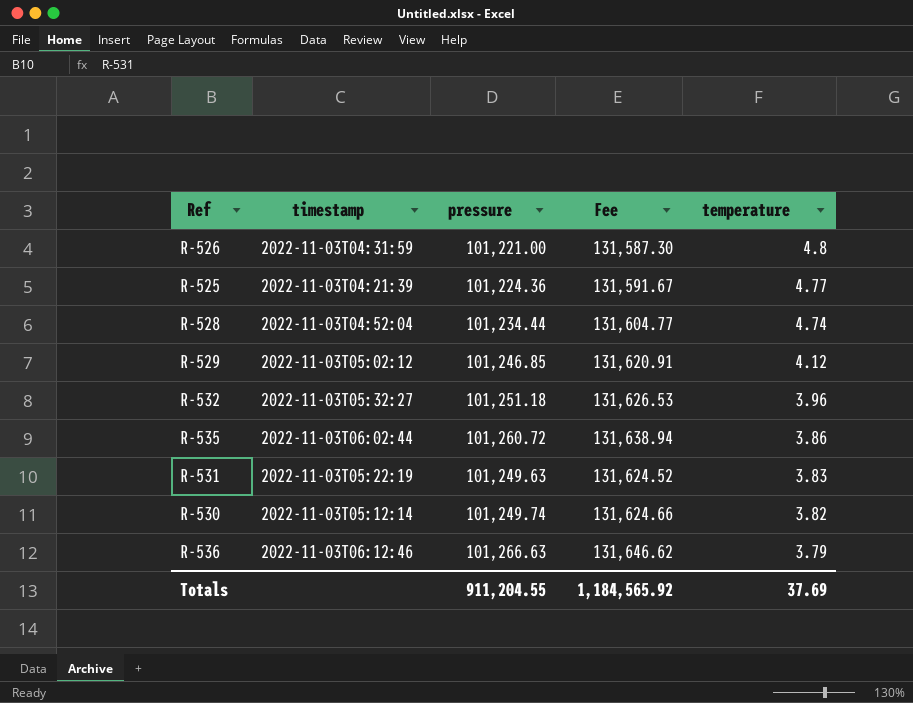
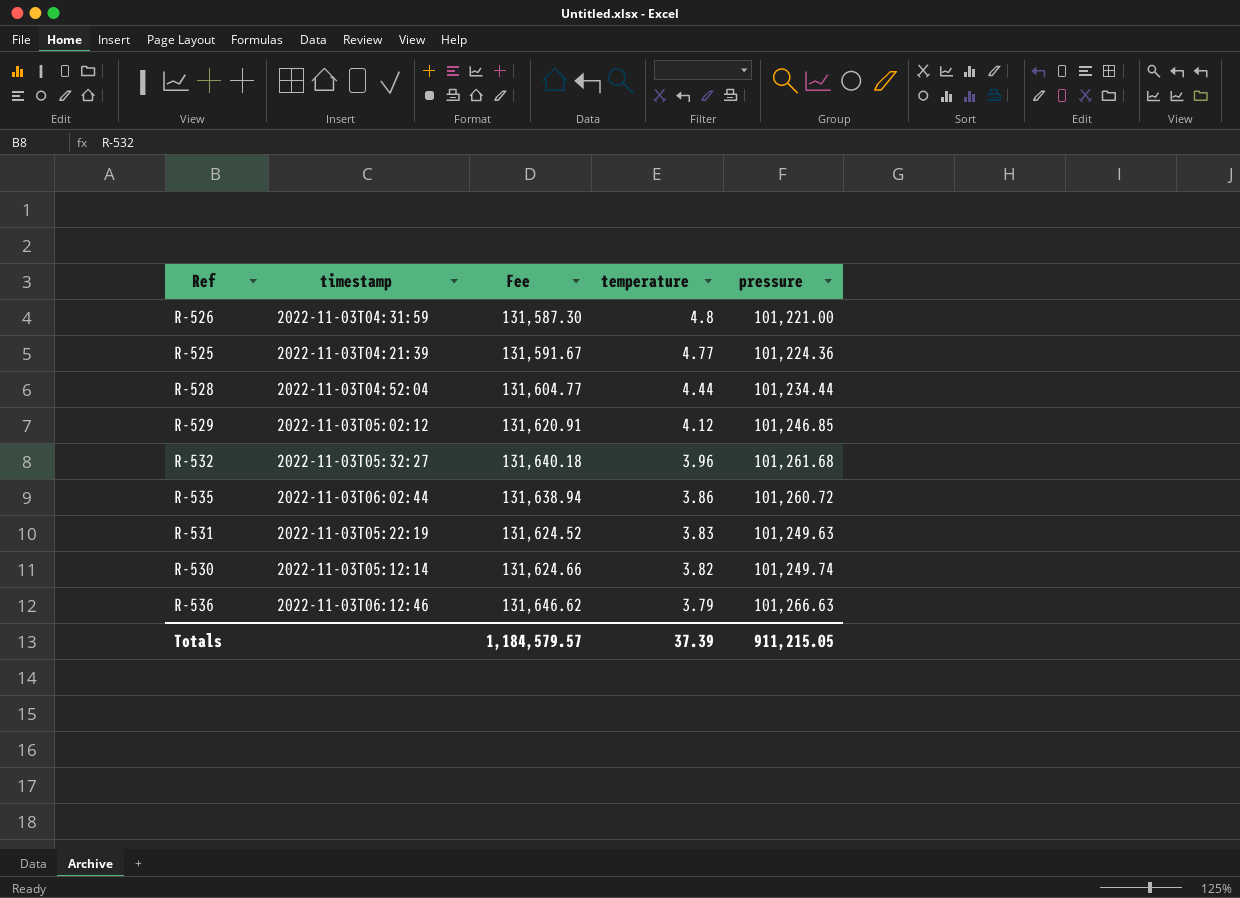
column pressure | position: 3 -> 5
R-528 | temperature: 4.74 -> 4.44
R-532 | Fee: 131,626.53 -> 131,640.18
R-532 | pressure: 101,251.18 -> 101,261.68
Totals | Fee: 1,184,565.92 -> 1,184,579.57
Totals | temperature: 37.69 -> 37.39
Totals | pressure: 911,204.55 -> 911,215.05

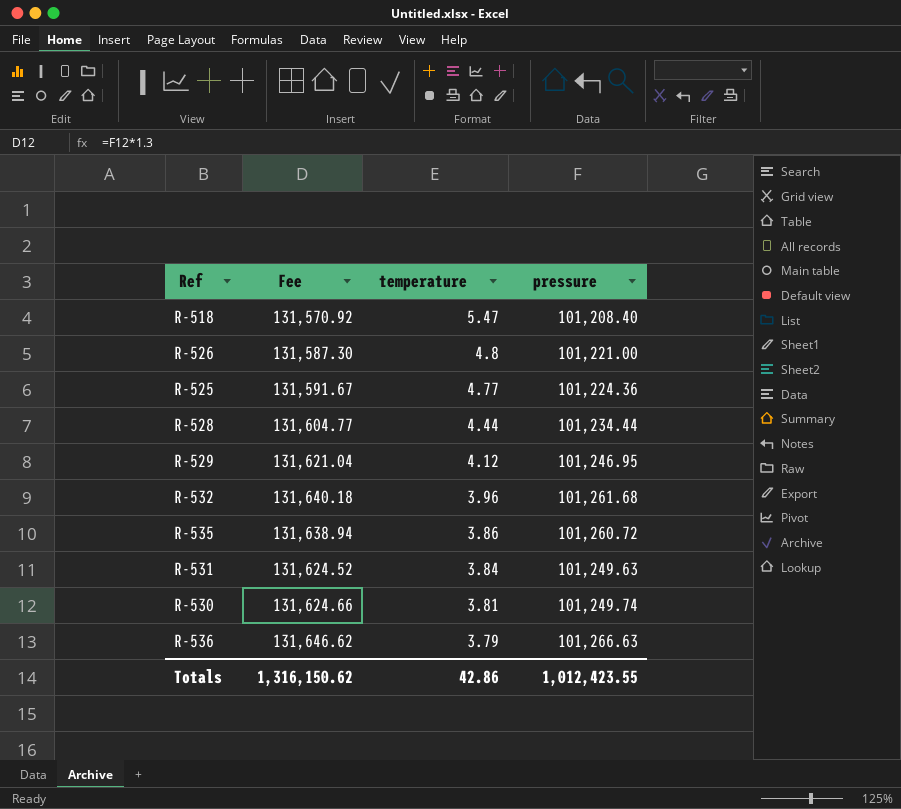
column timestamp | position: 2 -> none
row R-518: none -> 131,570.92 | 5.47 | 101,208.40
R-529 | Fee: 131,620.91 -> 131,621.04
R-529 | pressure: 101,246.85 -> 101,246.95
R-531 | temperature: 3.83 -> 3.84
R-530 | temperature: 3.82 -> 3.81
Totals | Fee: 1,184,579.57 -> 1,316,150.62
Totals | temperature: 37.39 -> 42.86
Totals | pressure: 911,215.05 -> 1,012,423.55

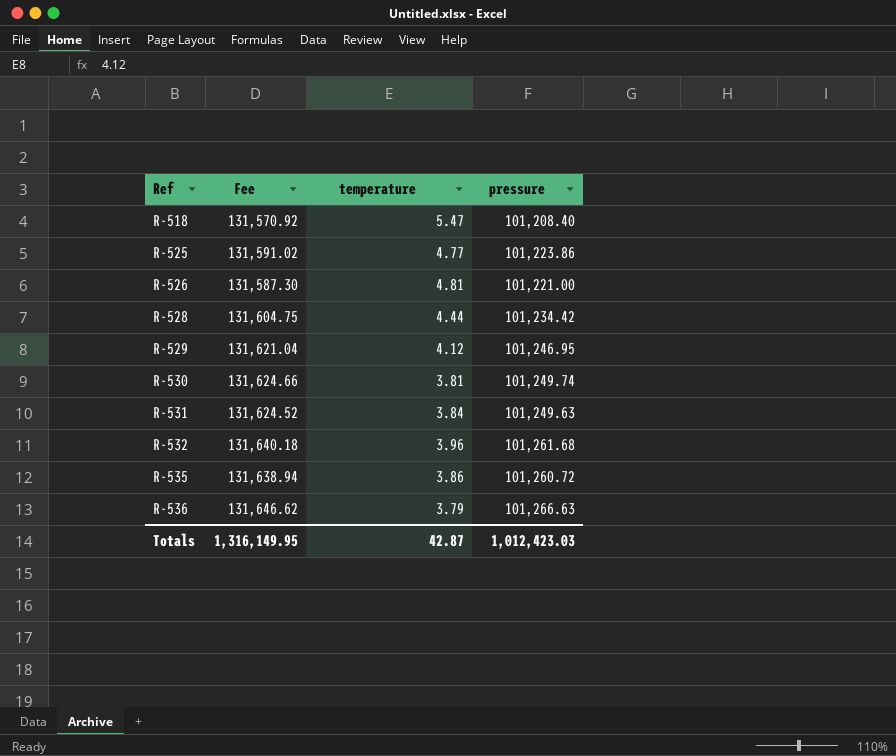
row order: temperature descending -> Ref ascending
R-525 | Fee: 131,591.67 -> 131,591.02
R-525 | pressure: 101,224.36 -> 101,223.86
R-526 | temperature: 4.8 -> 4.81
R-528 | Fee: 131,604.77 -> 131,604.75
R-528 | pressure: 101,234.44 -> 101,234.42
Totals | Fee: 1,316,150.62 -> 1,316,149.95
Totals | temperature: 42.86 -> 42.87
Totals | pressure: 1,012,423.55 -> 1,012,423.03

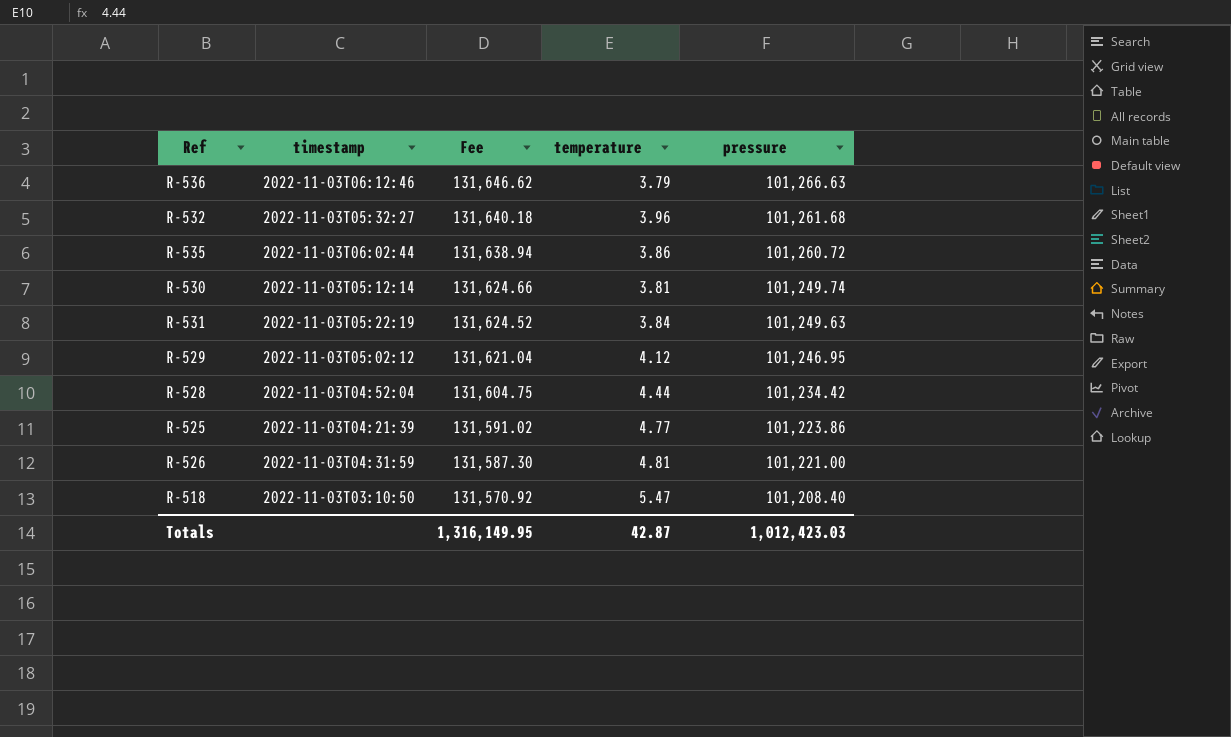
row order: Ref ascending -> Fee descending
column timestamp | position: none -> 2

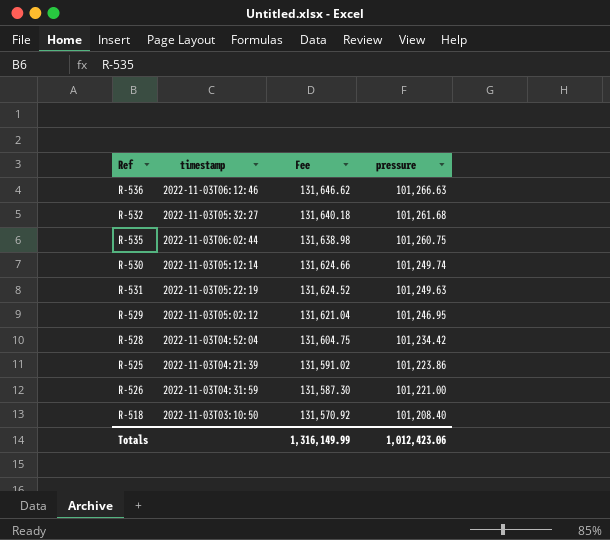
column temperature | position: 4 -> none
R-535 | Fee: 131,638.94 -> 131,638.98
R-535 | pressure: 101,260.72 -> 101,260.75
Totals | Fee: 1,316,149.95 -> 1,316,149.99
Totals | pressure: 1,012,423.03 -> 1,012,423.06

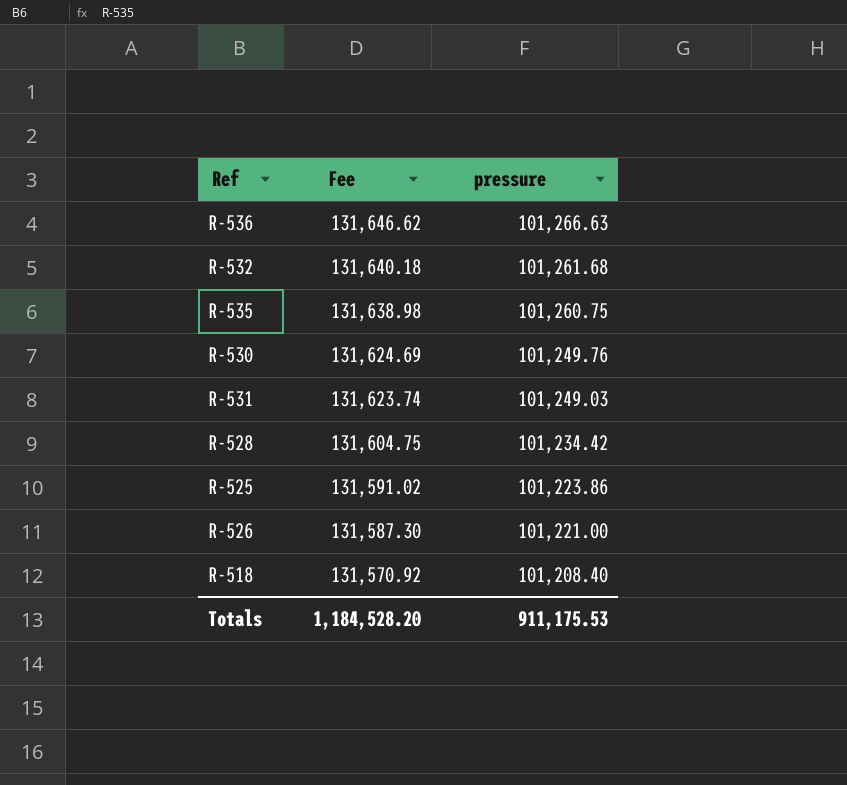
column timestamp | position: 2 -> none
row R-529: 2022-11-03T05:02:12 | 131,621.04 | 101,246.95 -> none
R-530 | Fee: 131,624.66 -> 131,624.69
R-530 | pressure: 101,249.74 -> 101,249.76
R-531 | Fee: 131,624.52 -> 131,623.74
R-531 | pressure: 101,249.63 -> 101,249.03
Totals | Fee: 1,316,149.99 -> 1,184,528.20
Totals | pressure: 1,012,423.06 -> 911,175.53

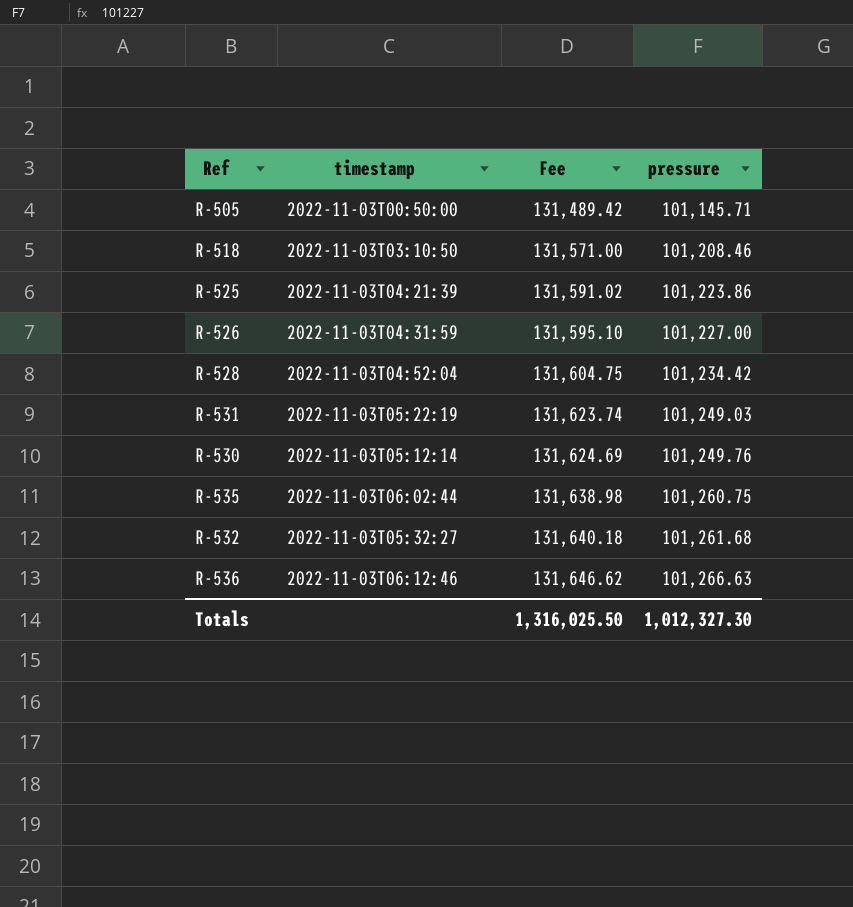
row order: Fee descending -> Fee ascending
column timestamp | position: none -> 2
row R-505: none -> 2022-11-03T00:50:00 | 131,489.42 | 101,145.71
R-518 | Fee: 131,570.92 -> 131,571.00
R-518 | pressure: 101,208.40 -> 101,208.46
R-526 | Fee: 131,587.30 -> 131,595.10
R-526 | pressure: 101,221.00 -> 101,227.00
Totals | Fee: 1,184,528.20 -> 1,316,025.50
Totals | pressure: 911,175.53 -> 1,012,327.30

